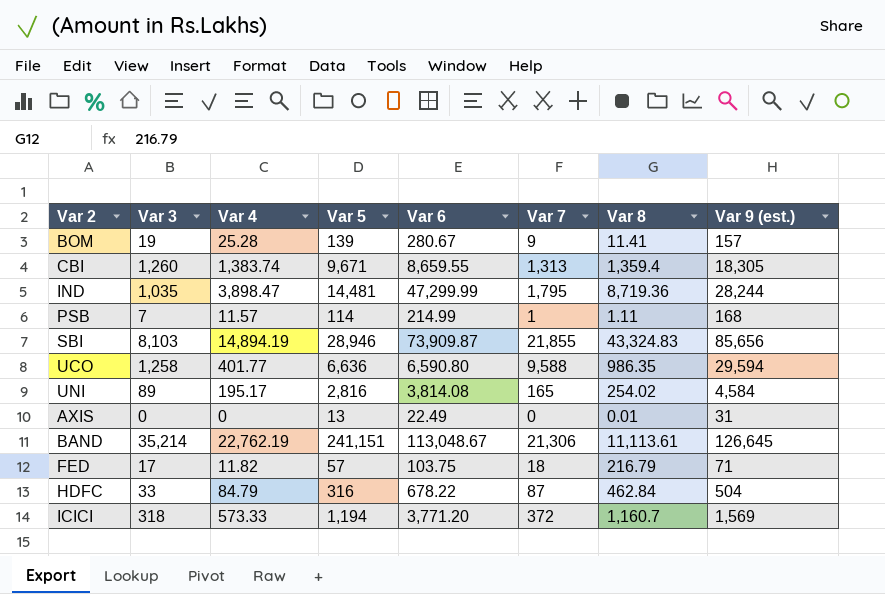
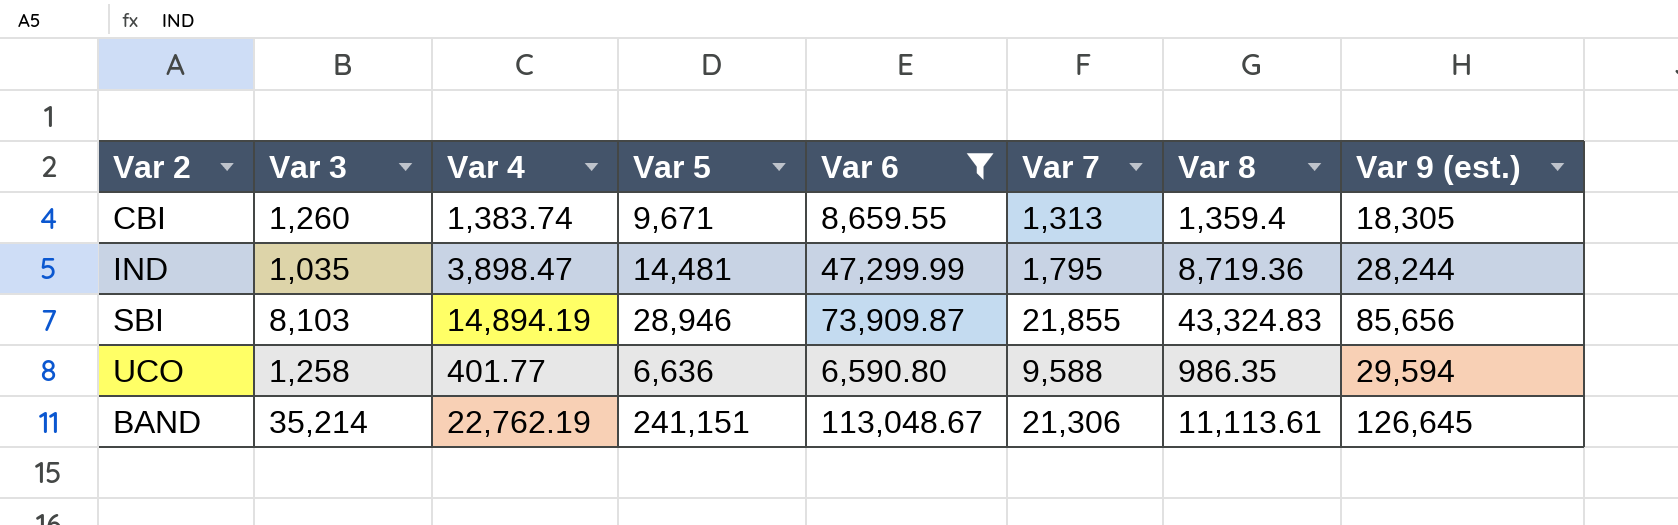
filter: none -> Var 6 >= 6,590.80

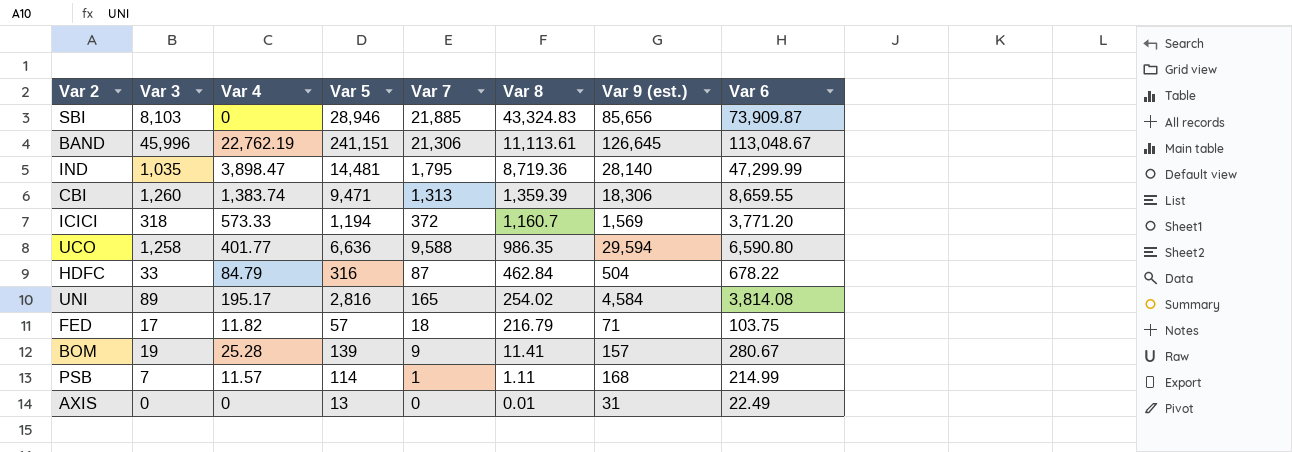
filter: Var 6 >= 6,590.80 -> none
row order: none -> Var 8 descending
column Var 6 | position: 5 -> 8
SBI | Var 4: 14,894.19 -> 0
SBI | Var 7: 21,855 -> 21,885
BAND | Var 3: 35,214 -> 45,996
IND | Var 9 (est.): 28,244 -> 28,140
CBI | Var 5: 9,671 -> 9,471
CBI | Var 8: 1,359.4 -> 1,359.39
CBI | Var 9 (est.): 18,305 -> 18,306

